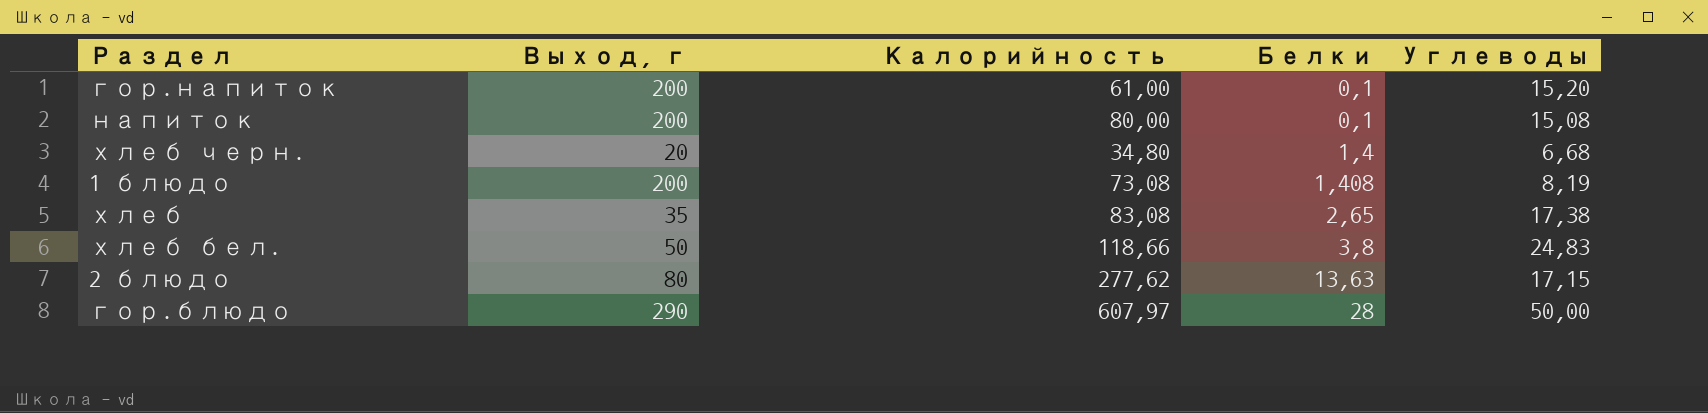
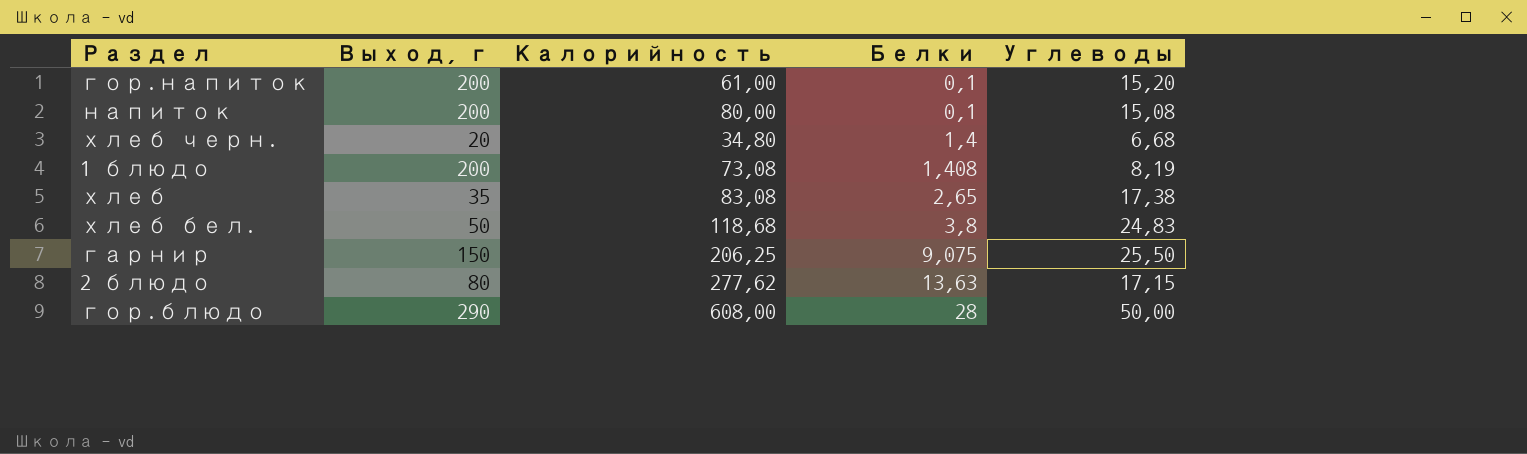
хлеб бел. | Калорийность: 118,66 -> 118,68
row гарнир: none -> 150 | 206,25 | 9,075 | 25,50
гор.блюдо | Калорийность: 607,97 -> 608,00

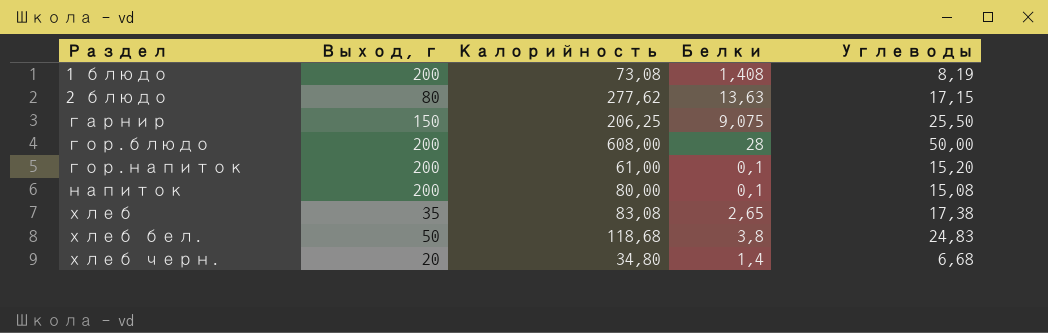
row order: Белки ascending -> Раздел ascending
гор.блюдо | Выход, г: 290 -> 200

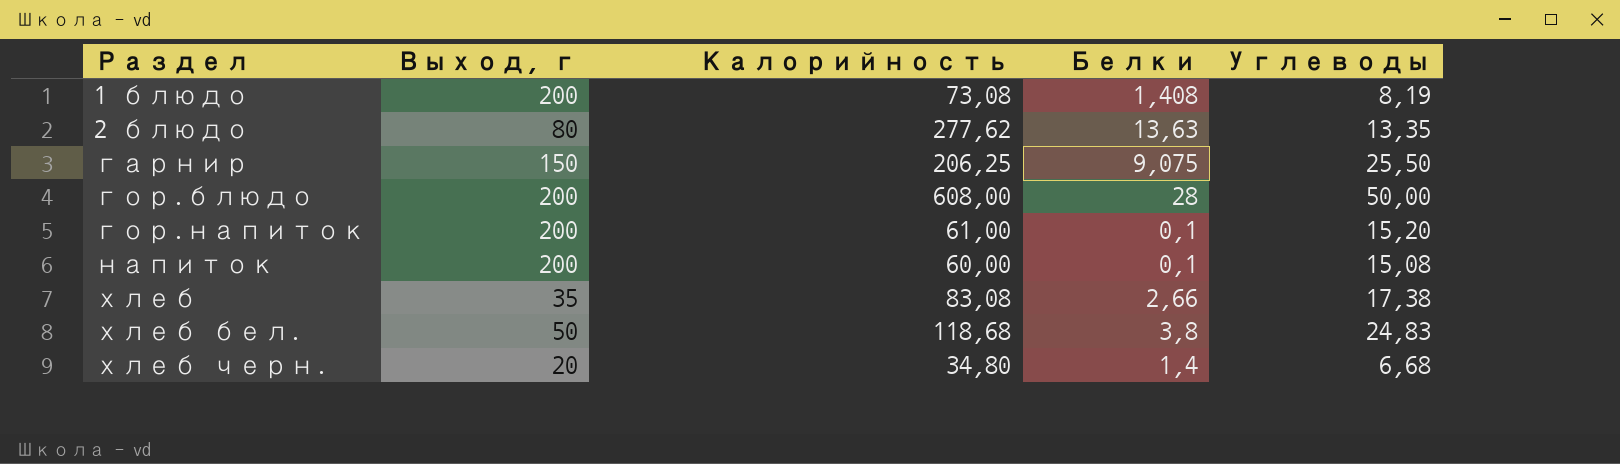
2 блюдо | Углеводы: 17,15 -> 13,35
напиток | Калорийность: 80,00 -> 60,00
хлеб | Белки: 2,65 -> 2,66

